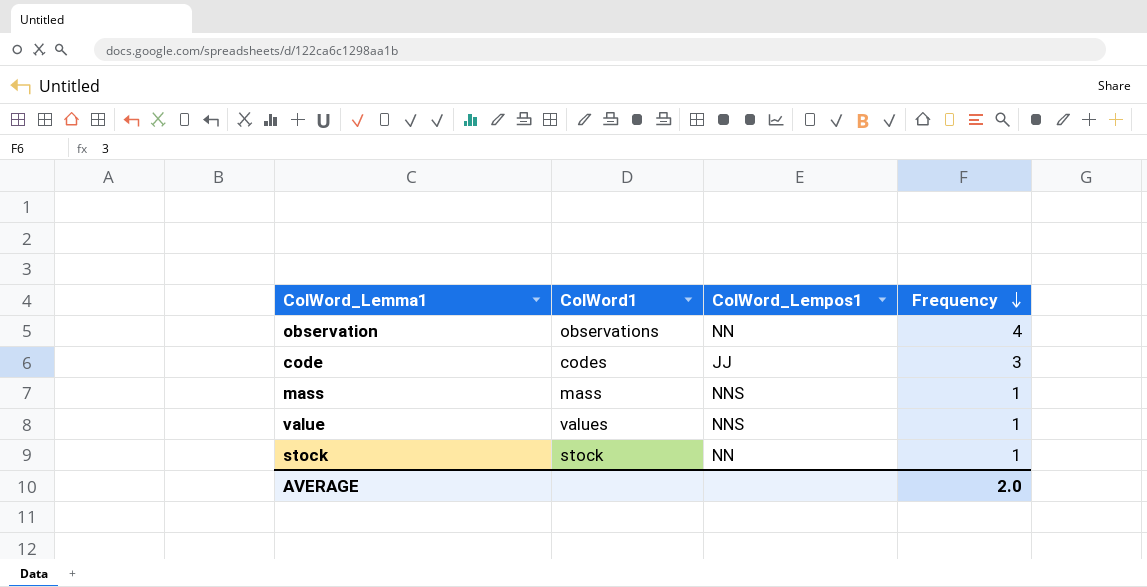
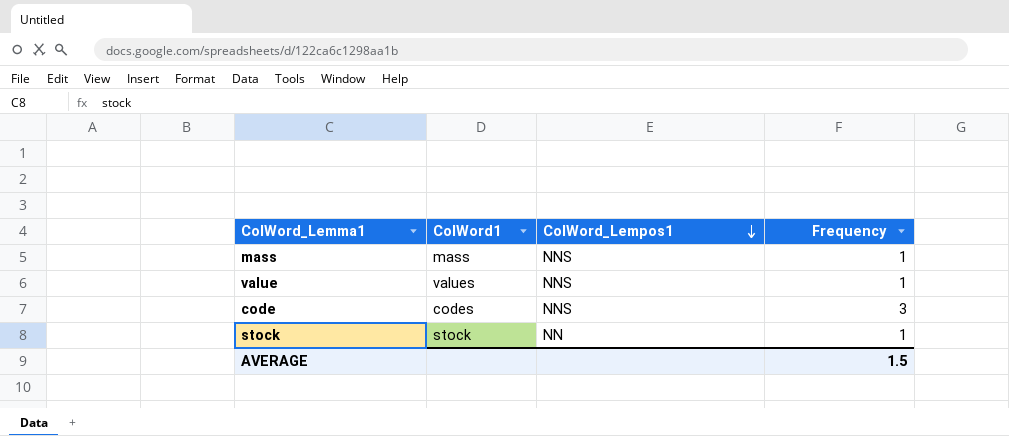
row order: Frequency descending -> ColWord_Lempos1 descending
row observation: observations | NN | 4 -> none
code | ColWord_Lempos1: JJ -> NNS
AVERAGE | Frequency: 2.0 -> 1.5

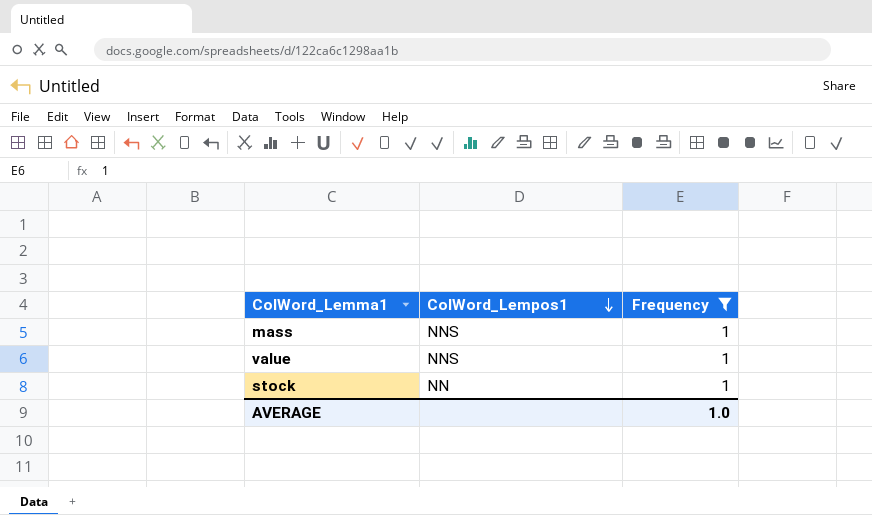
filter: none -> Frequency = 1
column ColWord1 | position: 2 -> none
AVERAGE | Frequency: 1.5 -> 1.0

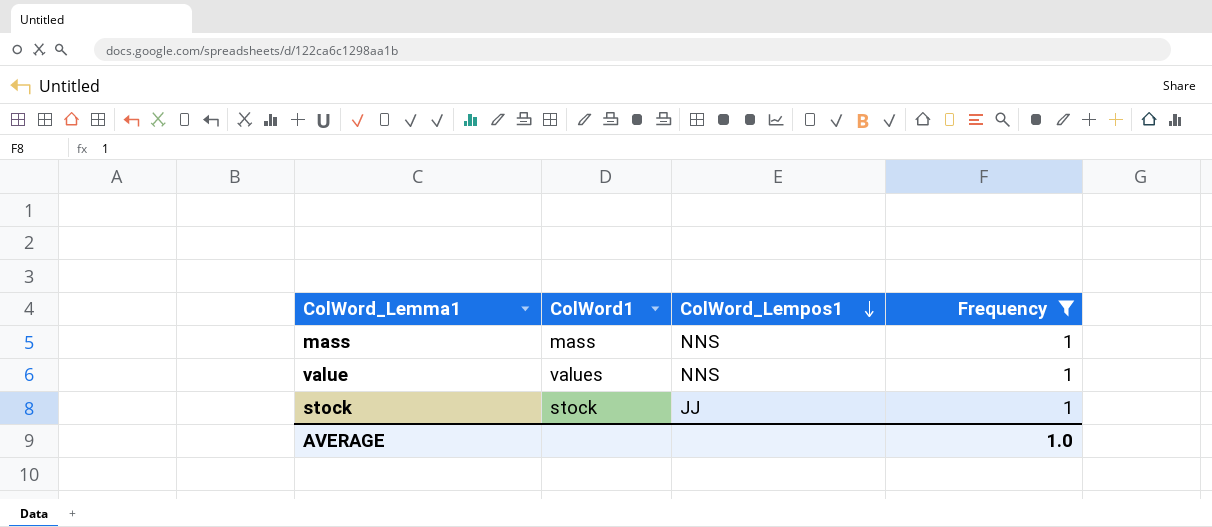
column ColWord1 | position: none -> 2
stock | ColWord_Lempos1: NN -> JJ

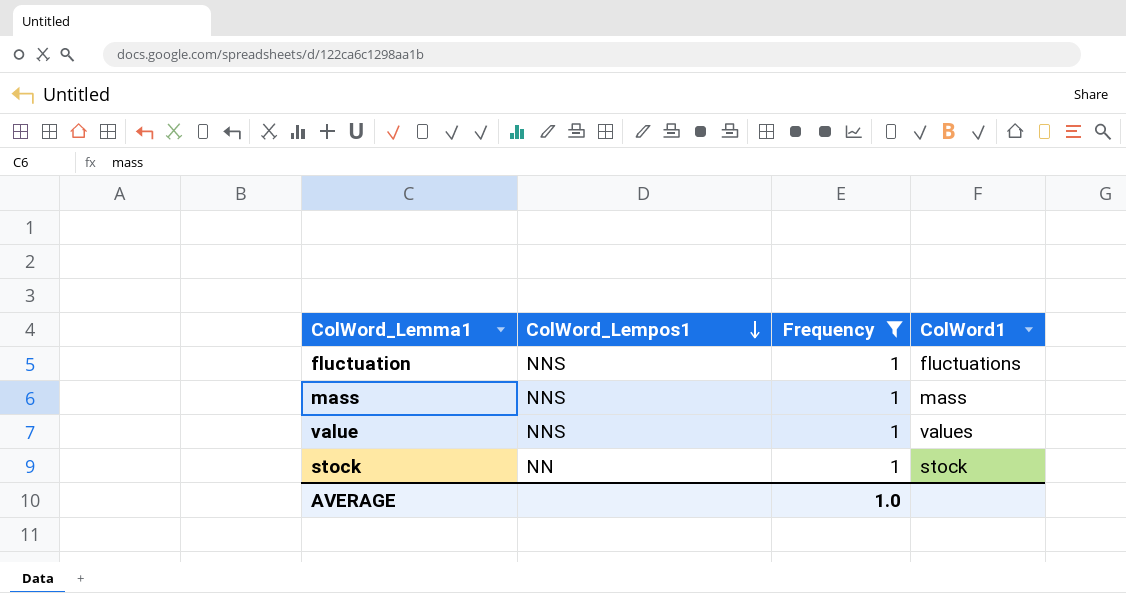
column ColWord1 | position: 2 -> 4
row fluctuation: none -> NNS | 1 | fluctuations
stock | ColWord_Lempos1: JJ -> NN

